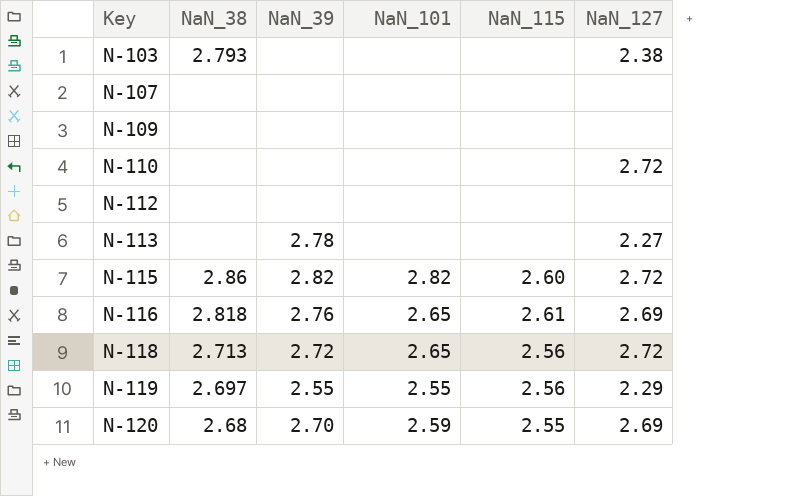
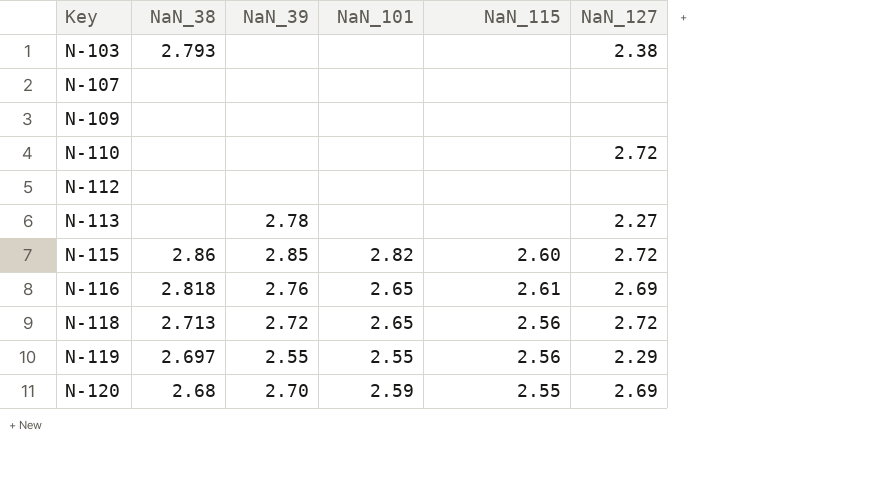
N-115 | NaN_39: 2.82 -> 2.85

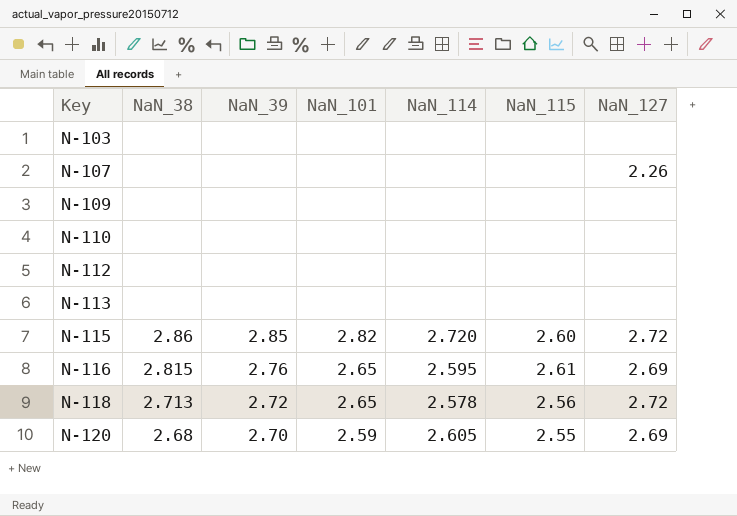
column NaN_114 | position: none -> 5
row N-119: 2.697 | 2.55 | 2.55 | 2.56 | 2.29 -> none
N-103 | NaN_38: 2.793 -> none
N-103 | NaN_127: 2.38 -> none
N-107 | NaN_127: none -> 2.26
N-110 | NaN_127: 2.72 -> none
N-113 | NaN_39: 2.78 -> none
N-113 | NaN_127: 2.27 -> none
N-116 | NaN_38: 2.818 -> 2.815

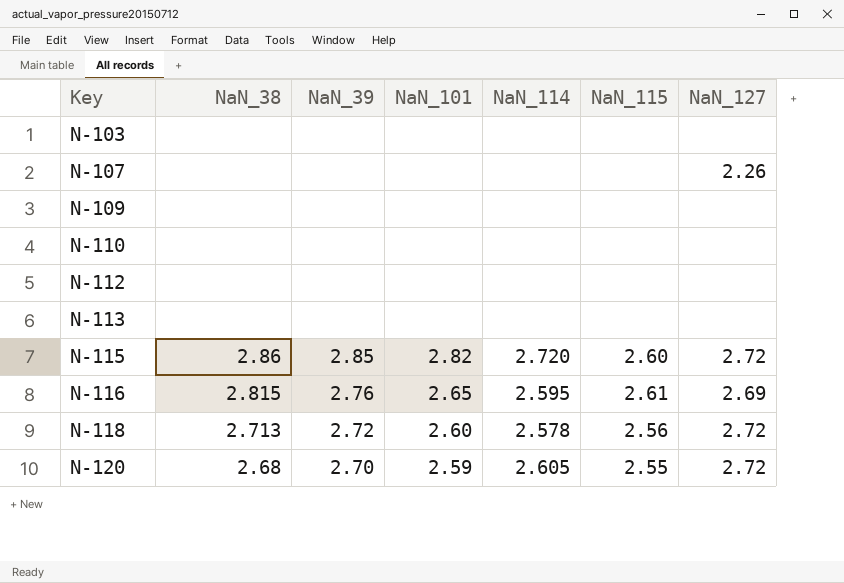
N-118 | NaN_101: 2.65 -> 2.60
N-120 | NaN_127: 2.69 -> 2.72

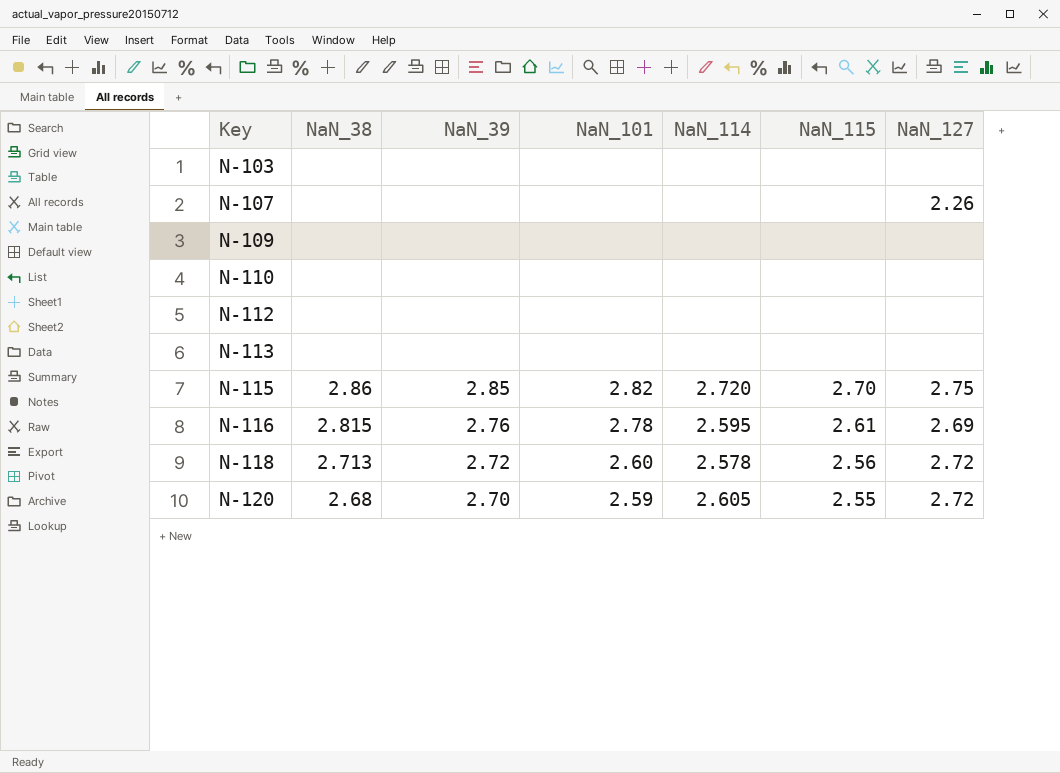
N-115 | NaN_115: 2.60 -> 2.70
N-115 | NaN_127: 2.72 -> 2.75
N-116 | NaN_101: 2.65 -> 2.78

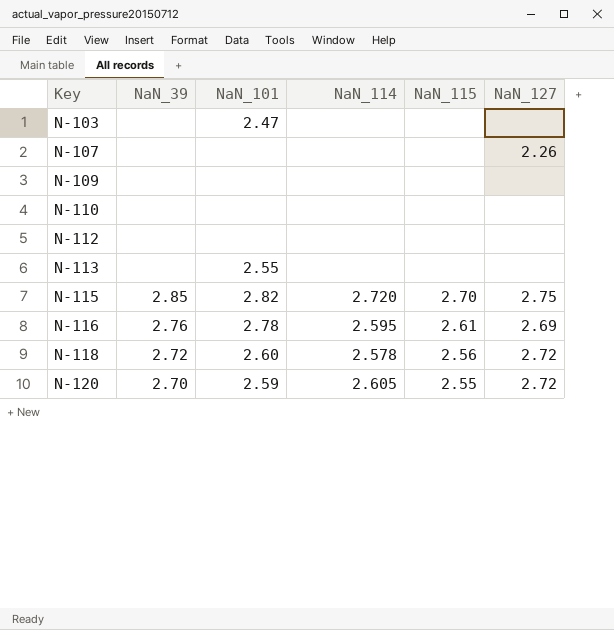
column NaN_38 | position: 2 -> none
N-103 | NaN_101: none -> 2.47
N-113 | NaN_101: none -> 2.55

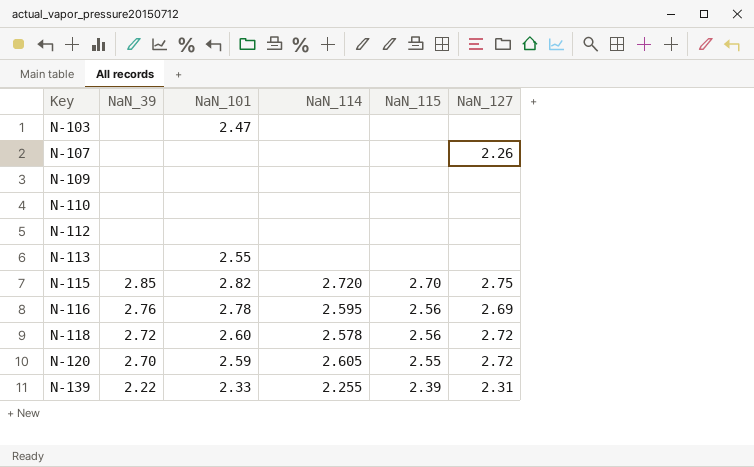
N-116 | NaN_115: 2.61 -> 2.56
row N-139: none -> 2.22 | 2.33 | 2.255 | 2.39 | 2.31

